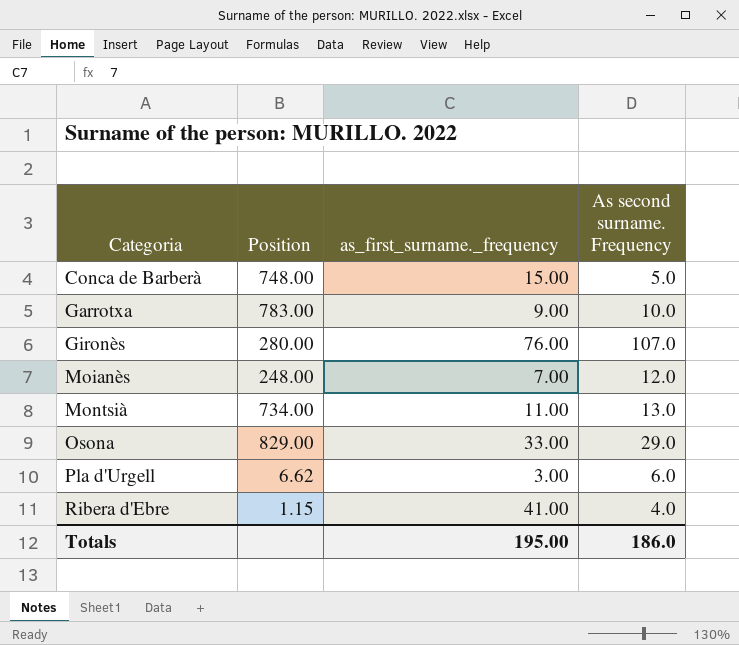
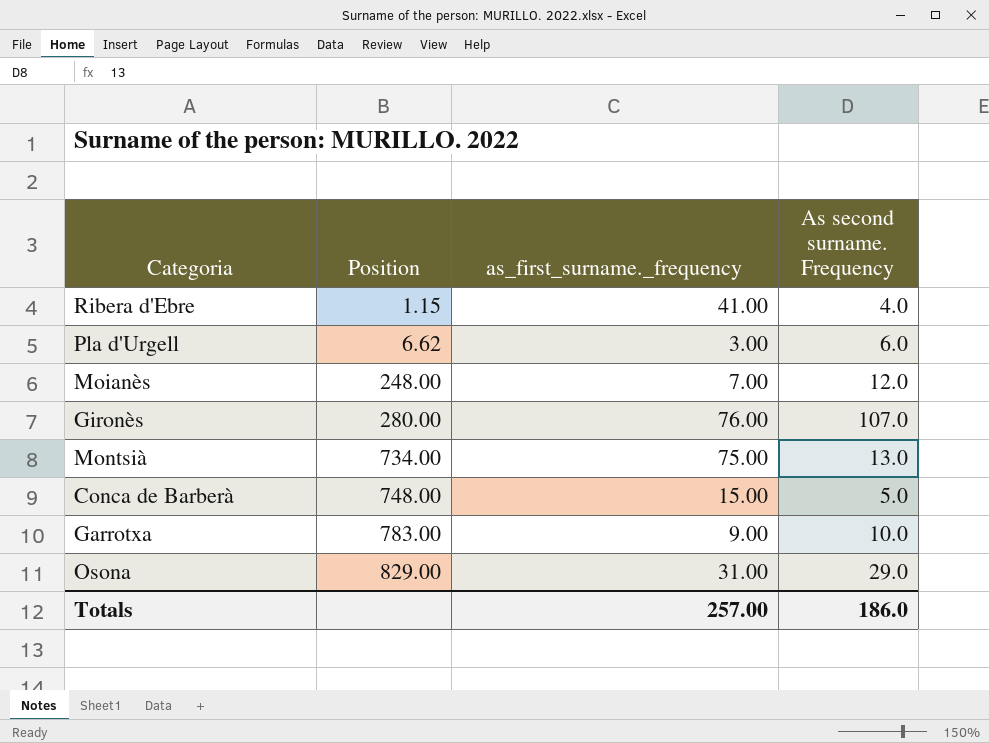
row order: Categoria ascending -> Position ascending
Montsià | as_first_surname._frequency: 11.00 -> 75.00
Osona | as_first_surname._frequency: 33.00 -> 31.00
Totals | as_first_surname._frequency: 195.00 -> 257.00

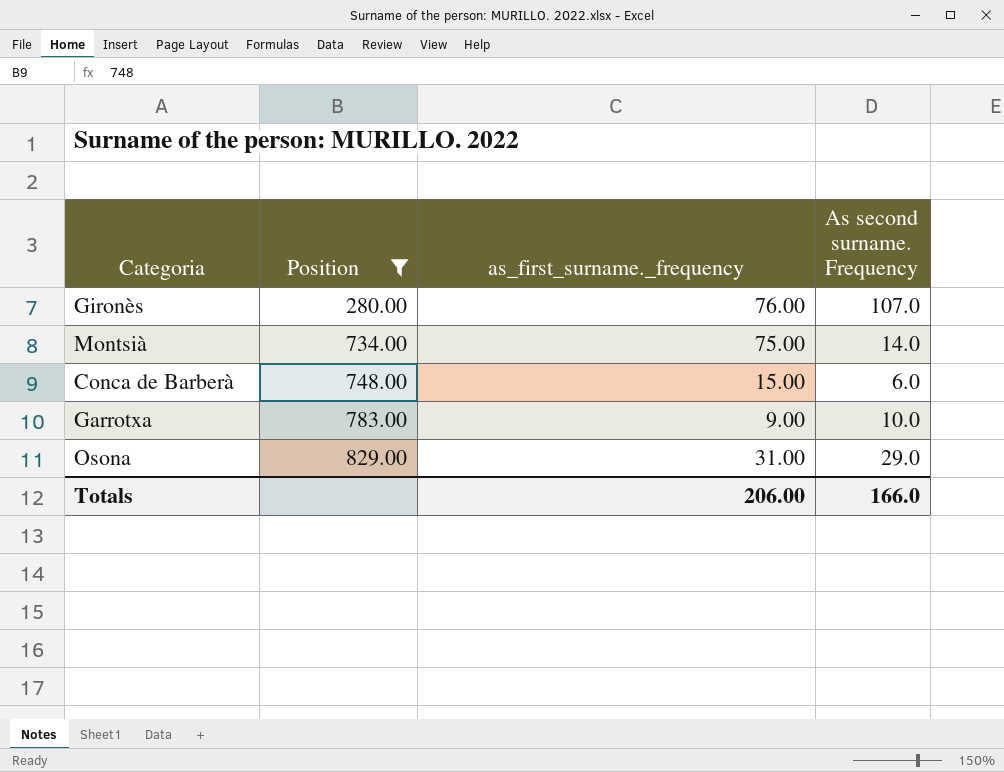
filter: none -> Position >= 280.00
Montsià | As second surname. Frequency: 13.0 -> 14.0
Conca de Barberà | As second surname. Frequency: 5.0 -> 6.0
Totals | as_first_surname._frequency: 257.00 -> 206.00
Totals | As second surname. Frequency: 186.0 -> 166.0

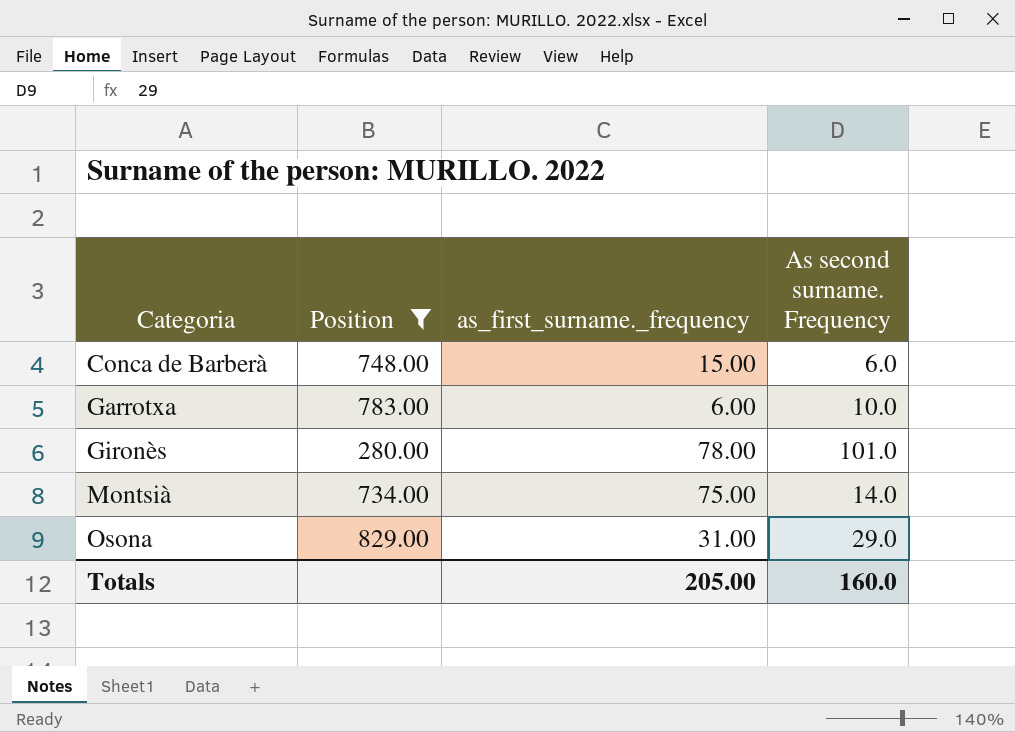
row order: Position ascending -> Categoria ascending
Garrotxa | as_first_surname._frequency: 9.00 -> 6.00
Gironès | as_first_surname._frequency: 76.00 -> 78.00
Gironès | As second surname. Frequency: 107.0 -> 101.0
Totals | as_first_surname._frequency: 206.00 -> 205.00
Totals | As second surname. Frequency: 166.0 -> 160.0

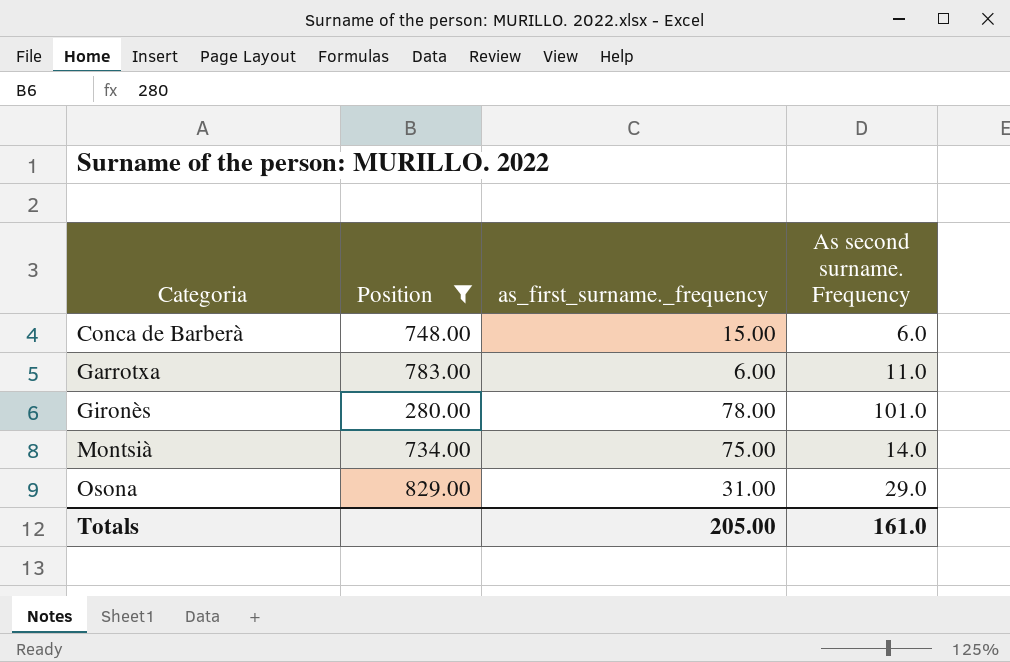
Garrotxa | As second surname. Frequency: 10.0 -> 11.0
Totals | As second surname. Frequency: 160.0 -> 161.0

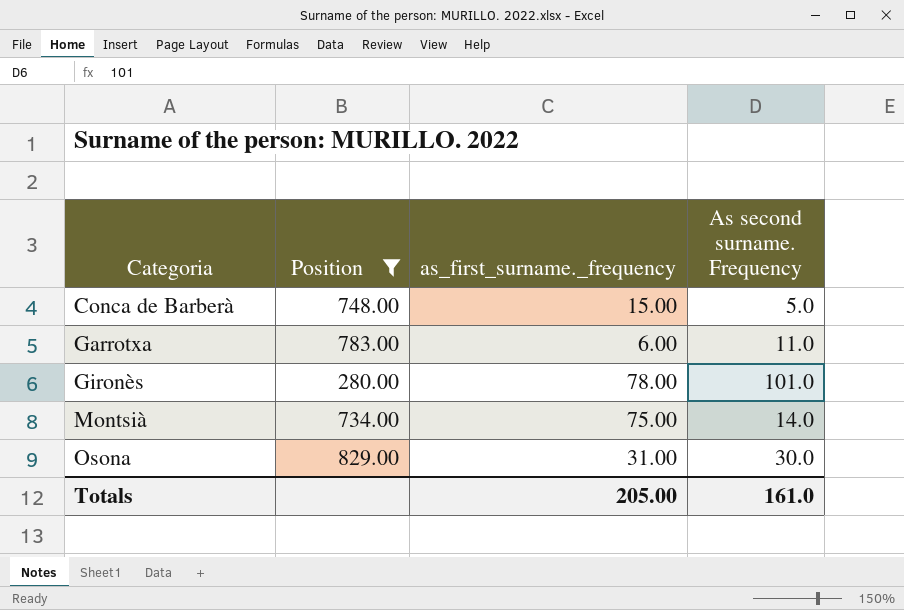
Conca de Barberà | As second surname. Frequency: 6.0 -> 5.0
Osona | As second surname. Frequency: 29.0 -> 30.0

